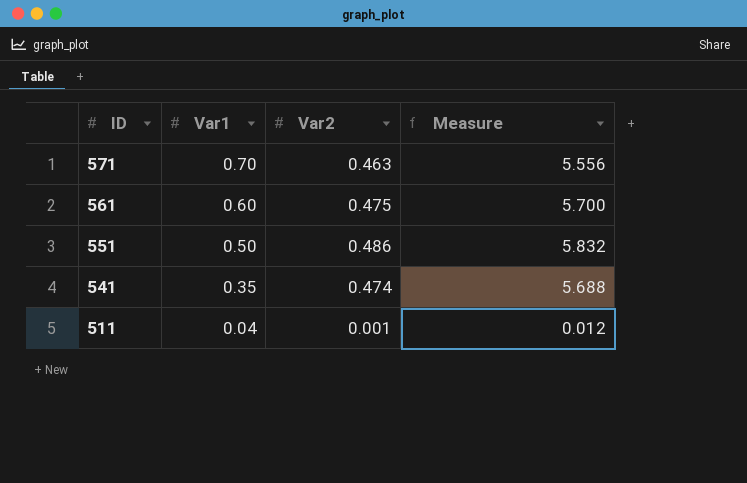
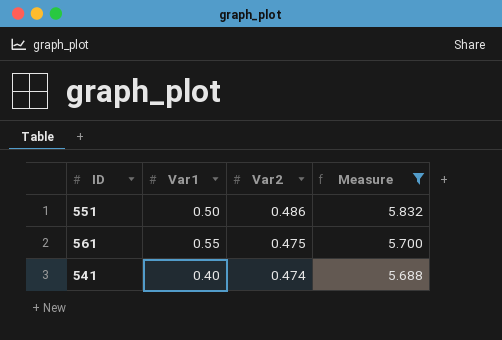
filter: none -> Measure >= 5.688
row order: ID descending -> Var2 descending
561 | Var1: 0.60 -> 0.55
541 | Var1: 0.35 -> 0.40

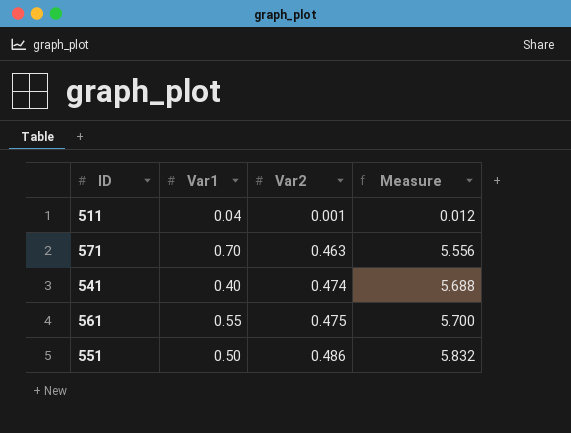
filter: Measure >= 5.688 -> none
row order: Var2 descending -> Var2 ascending

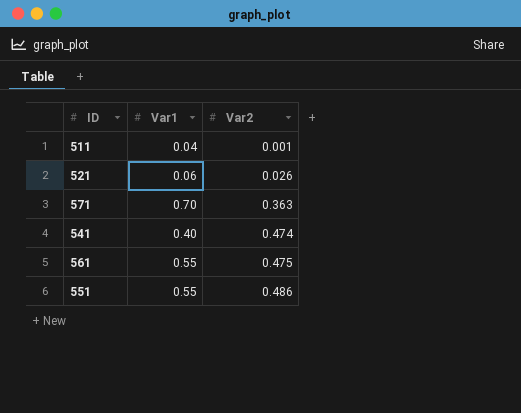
column Measure | formula: [Var2] * 12 -> none
row 521: none -> 0.06 | 0.026
571 | Var2: 0.463 -> 0.363
551 | Var1: 0.50 -> 0.55

